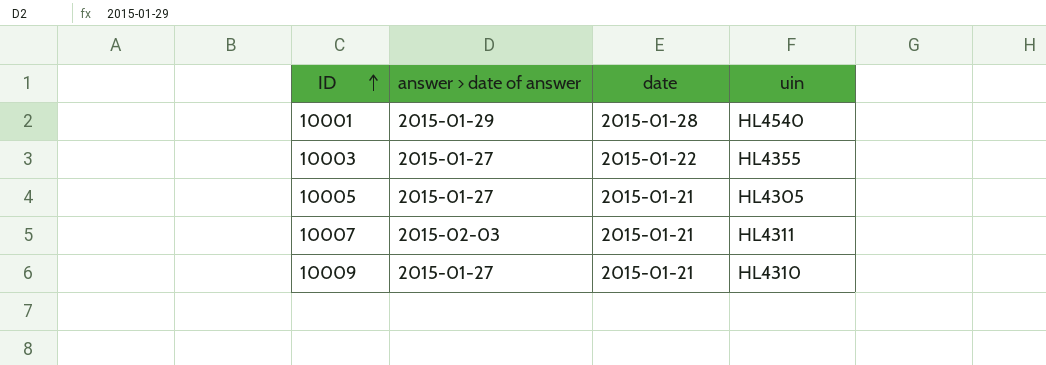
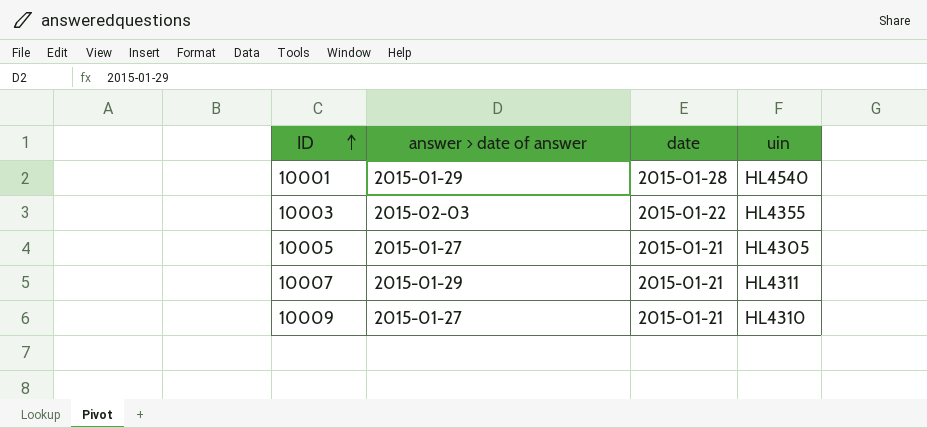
10003 | answer > date of answer: 2015-01-27 -> 2015-02-03
10007 | answer > date of answer: 2015-02-03 -> 2015-01-29

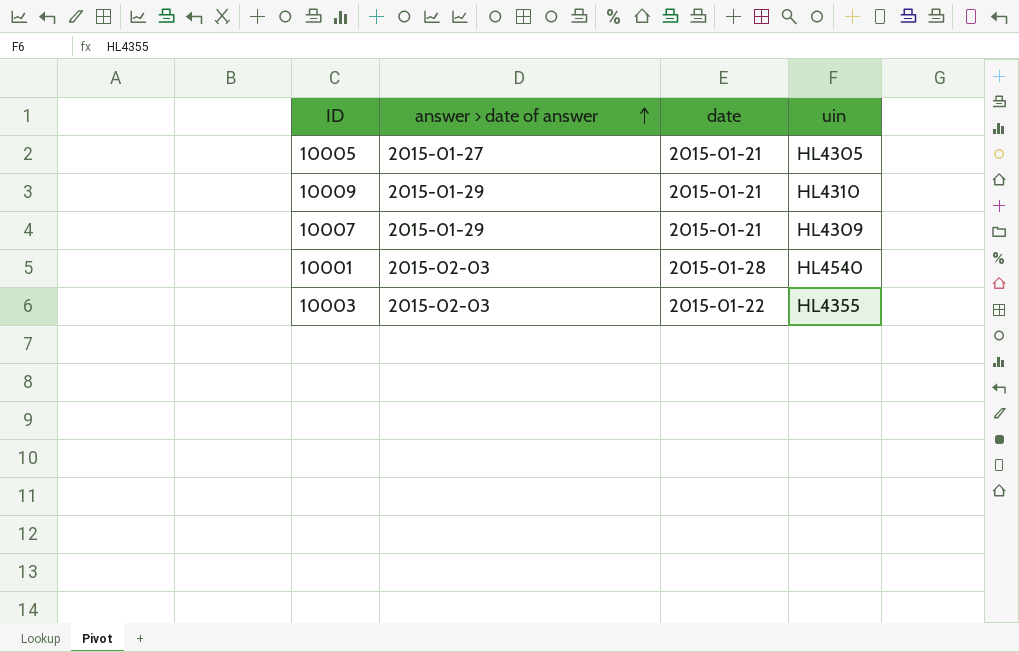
row order: ID ascending -> answer > date of answer ascending
10009 | answer > date of answer: 2015-01-27 -> 2015-01-29
10007 | uin: HL4311 -> HL4309
10001 | answer > date of answer: 2015-01-29 -> 2015-02-03

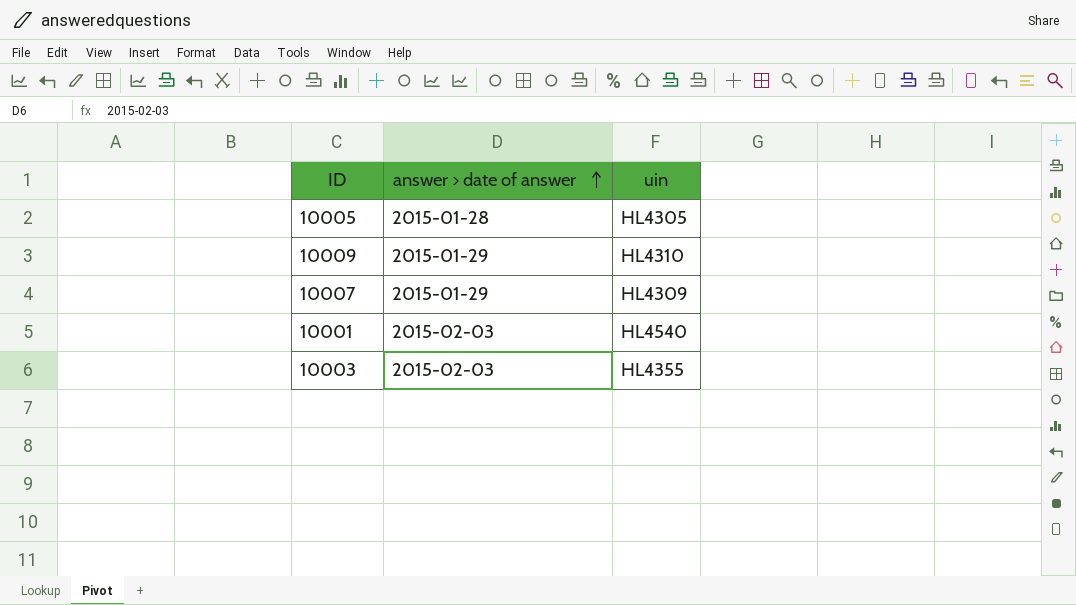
column date | position: 3 -> none
10005 | answer > date of answer: 2015-01-27 -> 2015-01-28

